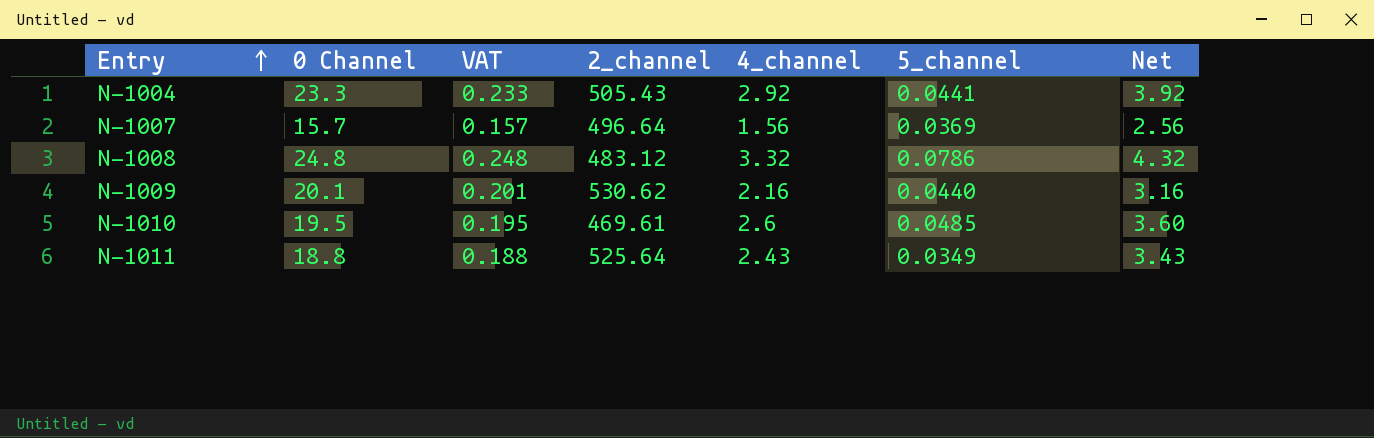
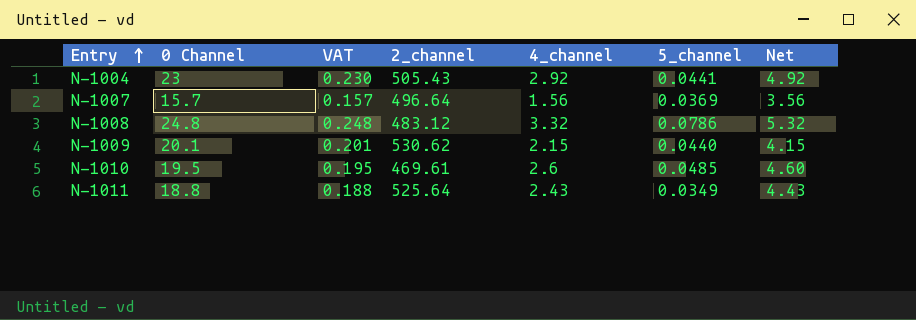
column Net | formula: [4_channel] + 1 -> [4_channel] + 2
N-1004 | 0 Channel: 23.3 -> 23
N-1004 | VAT: 0.233 -> 0.230
N-1009 | 4_channel: 2.16 -> 2.15

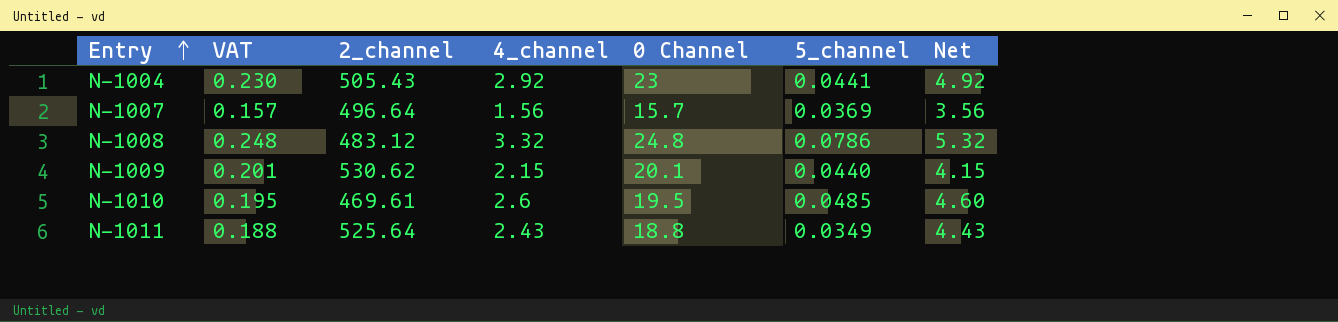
column 0 Channel | position: 2 -> 5

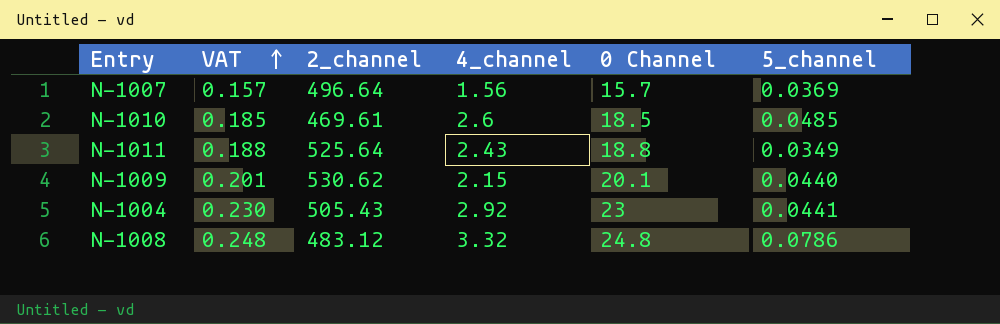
row order: Entry ascending -> VAT ascending
column Net | formula: [4_channel] + 2 -> none
N-1010 | VAT: 0.195 -> 0.185
N-1010 | 0 Channel: 19.5 -> 18.5

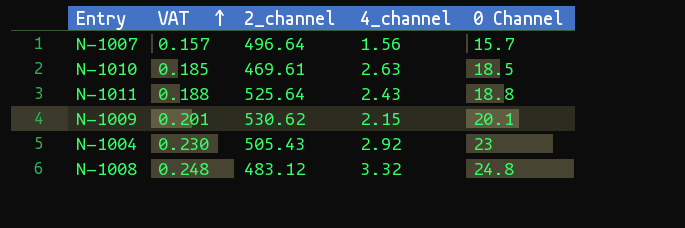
column 5_channel | position: 6 -> none
N-1010 | 4_channel: 2.6 -> 2.63

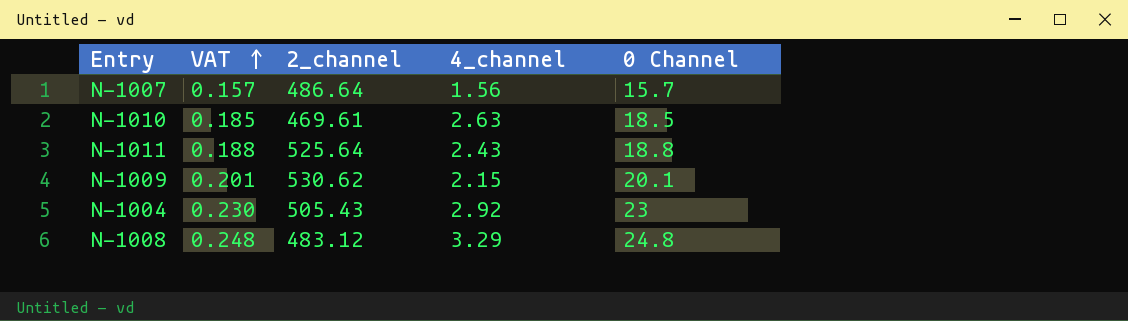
N-1007 | 2_channel: 496.64 -> 486.64
N-1008 | 4_channel: 3.32 -> 3.29

